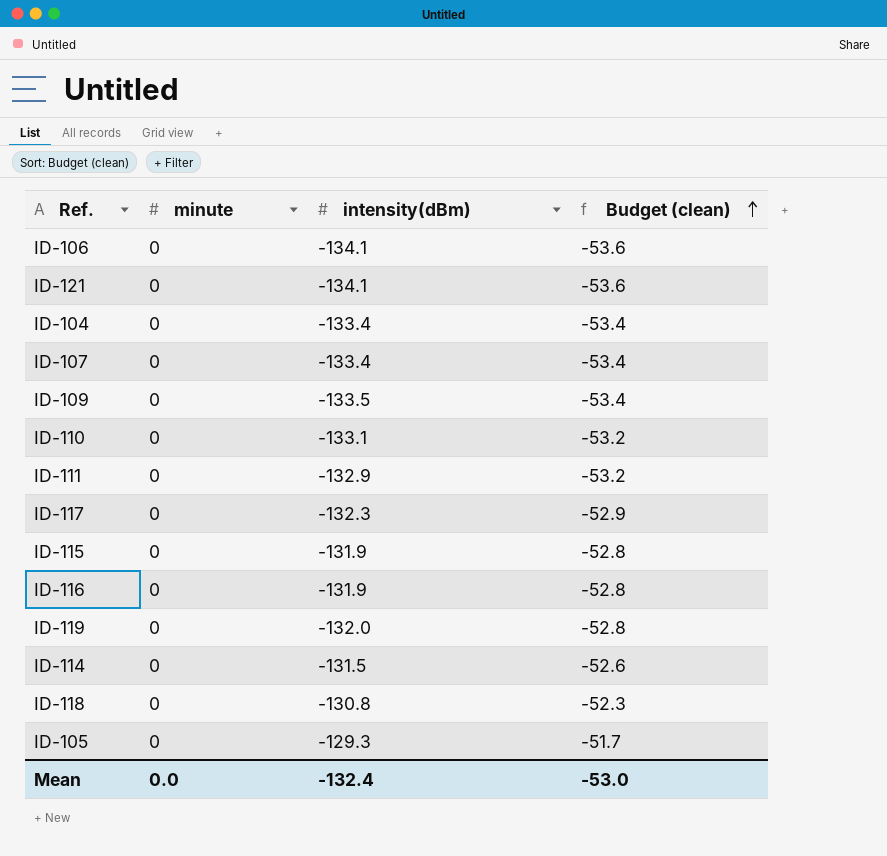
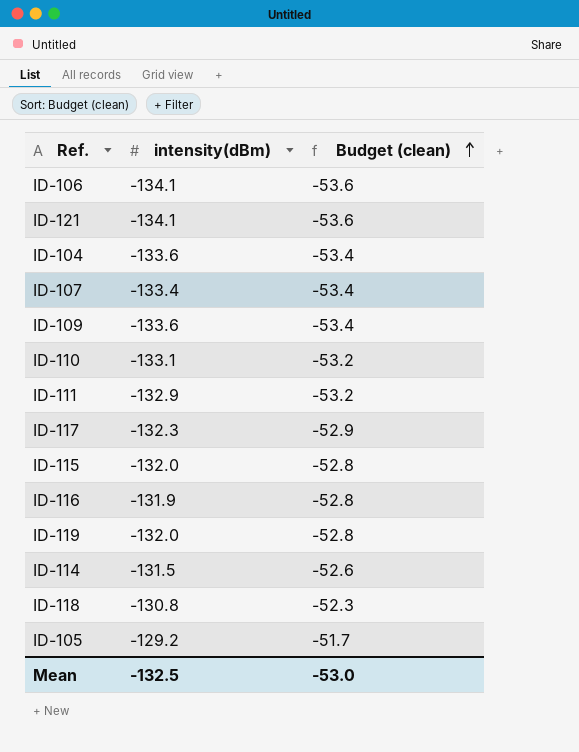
column minute | position: 2 -> none
ID-104 | intensity(dBm): -133.4 -> -133.6
ID-109 | intensity(dBm): -133.5 -> -133.6
ID-115 | intensity(dBm): -131.9 -> -132.0
ID-105 | intensity(dBm): -129.3 -> -129.2
Mean | intensity(dBm): -132.4 -> -132.5

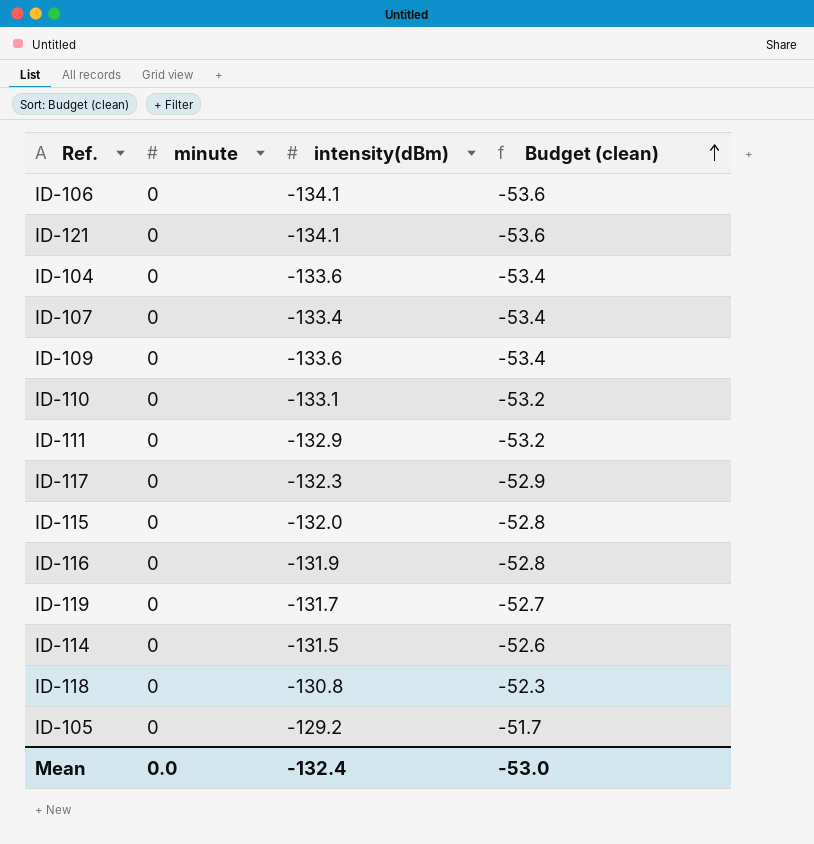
column minute | position: none -> 2
ID-119 | intensity(dBm): -132.0 -> -131.7
ID-119 | Budget (clean): -52.8 -> -52.7
Mean | intensity(dBm): -132.5 -> -132.4

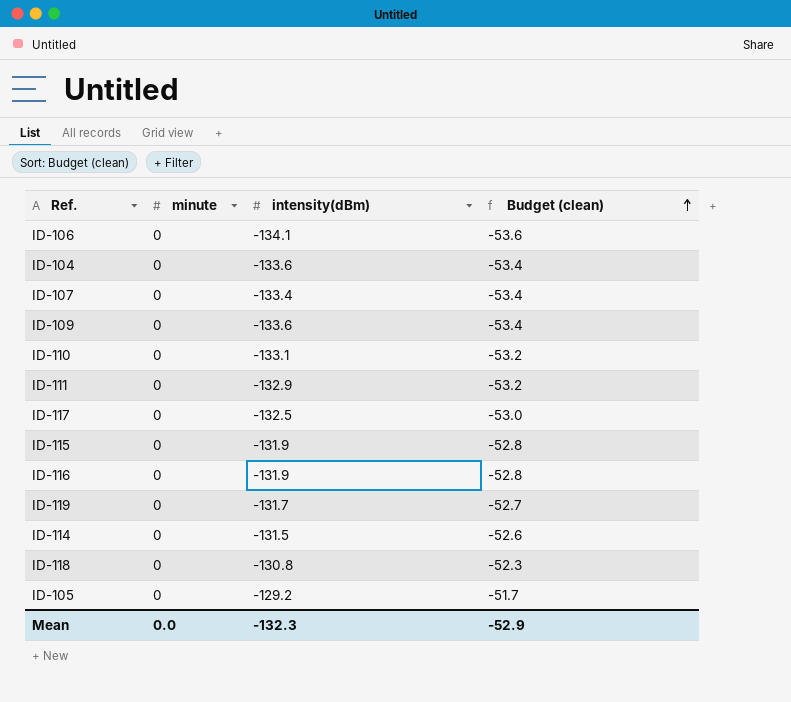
row ID-121: 0 | -134.1 | -53.6 -> none
ID-117 | intensity(dBm): -132.3 -> -132.5
ID-117 | Budget (clean): -52.9 -> -53.0
ID-115 | intensity(dBm): -132.0 -> -131.9
Mean | intensity(dBm): -132.4 -> -132.3
Mean | Budget (clean): -53.0 -> -52.9

